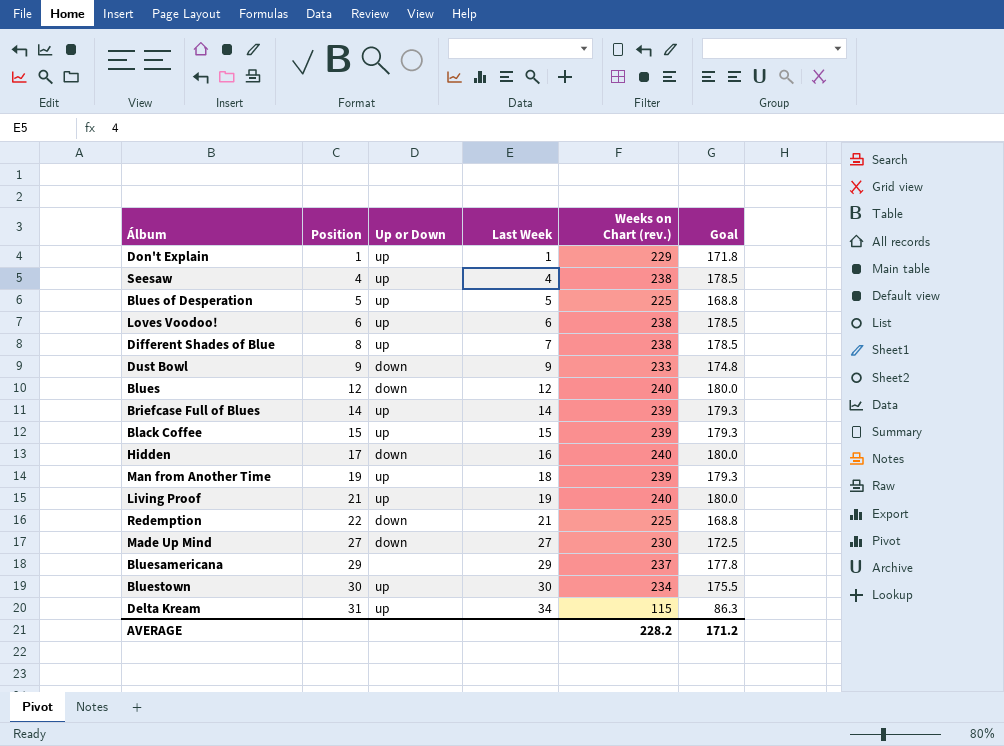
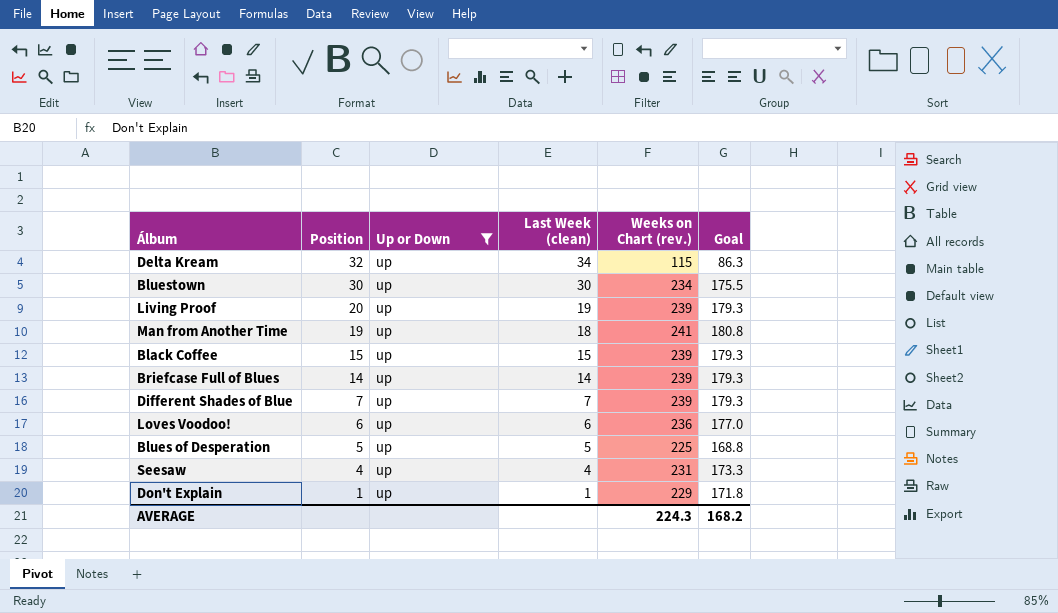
filter: none -> Up or Down = up
row order: Position ascending -> Position descending
column name: Last Week -> Last Week (clean)
Delta Kream | Position: 31 -> 32
Living Proof | Position: 21 -> 20
Living Proof | Weeks on Chart (rev.): 240 -> 239
Living Proof | Goal: 180.0 -> 179.3
Man from Another Time | Weeks on Chart (rev.): 239 -> 241
Man from Another Time | Goal: 179.3 -> 180.8
Different Shades of Blue | Position: 8 -> 7
Different Shades of Blue | Weeks on Chart (rev.): 238 -> 239
Different Shades of Blue | Goal: 178.5 -> 179.3
Loves Voodoo! | Weeks on Chart (rev.): 238 -> 236
Loves Voodoo! | Goal: 178.5 -> 177.0
Seesaw | Weeks on Chart (rev.): 238 -> 231
Seesaw | Goal: 178.5 -> 173.3
AVERAGE | Weeks on Chart (rev.): 228.2 -> 224.3
AVERAGE | Goal: 171.2 -> 168.2

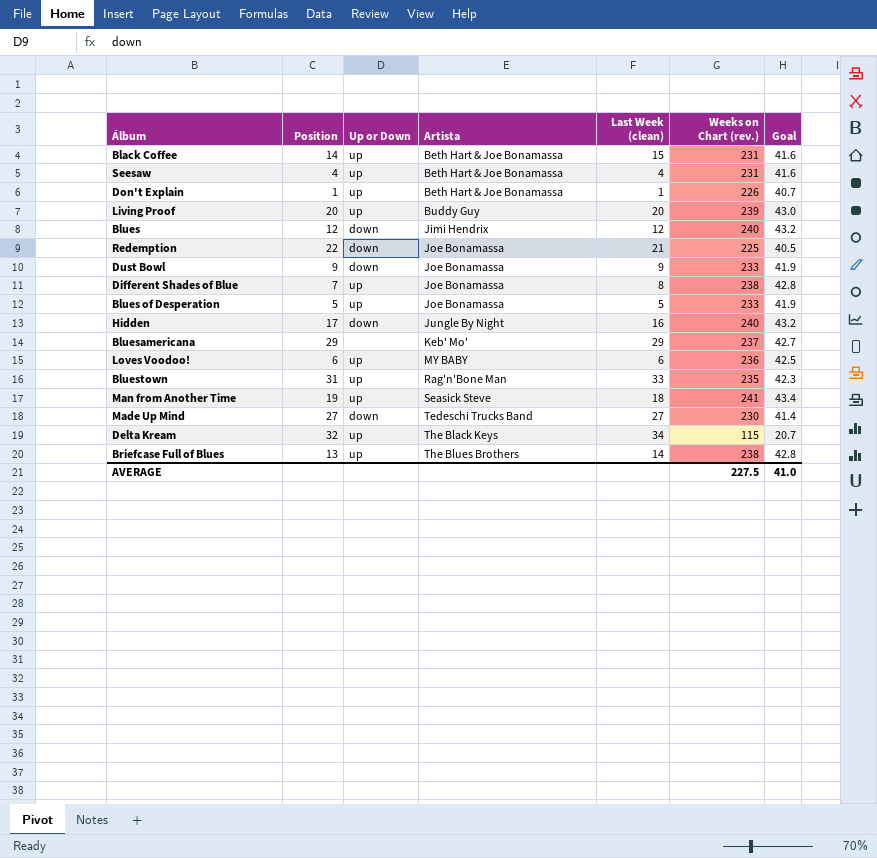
filter: Up or Down = up -> none
row order: Position descending -> Artista ascending
column Artista | position: none -> 4
column Goal | formula: [Weeks on Chart (rev.)] * 0.75 -> [Weeks on Chart (rev.)] * 0.18
Black Coffee | Position: 15 -> 14
Black Coffee | Weeks on Chart (rev.): 239 -> 231
Don't Explain | Weeks on Chart (rev.): 229 -> 226
Living Proof | Last Week (clean): 19 -> 20
Different Shades of Blue | Last Week (clean): 7 -> 8
Different Shades of Blue | Weeks on Chart (rev.): 239 -> 238
Blues of Desperation | Weeks on Chart (rev.): 225 -> 233
Bluestown | Position: 30 -> 31
Bluestown | Last Week (clean): 30 -> 33
Bluestown | Weeks on Chart (rev.): 234 -> 235
Briefcase Full of Blues | Position: 14 -> 13
Briefcase Full of Blues | Weeks on Chart (rev.): 239 -> 238
AVERAGE | Weeks on Chart (rev.): 224.3 -> 227.5
AVERAGE | Goal: 168.2 -> 41.0

